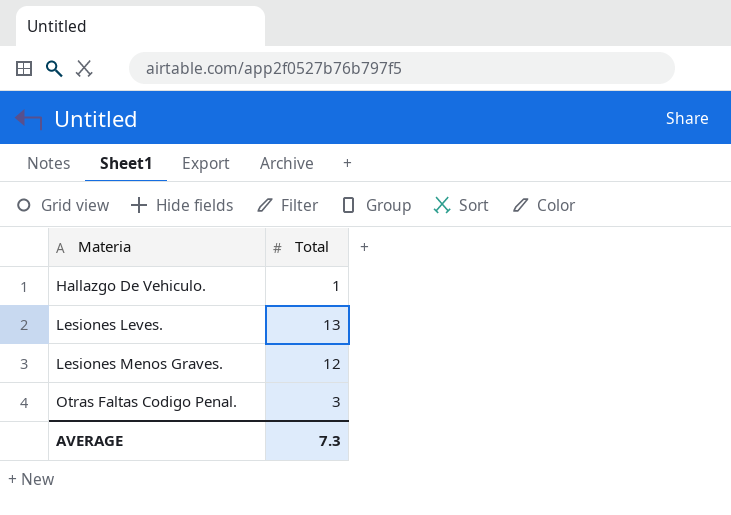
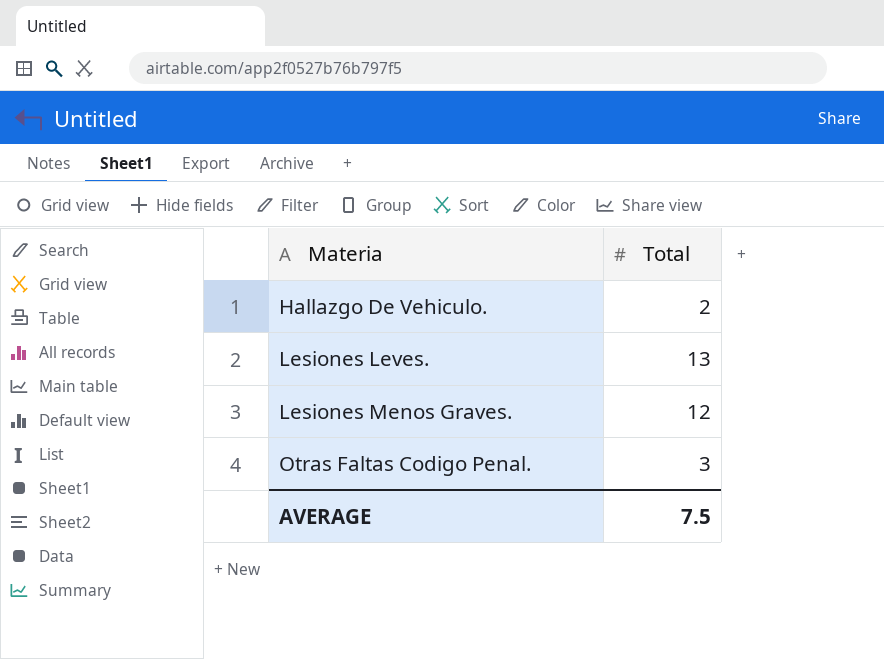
Hallazgo De Vehiculo. | Total: 1 -> 2
AVERAGE | Total: 7.3 -> 7.5

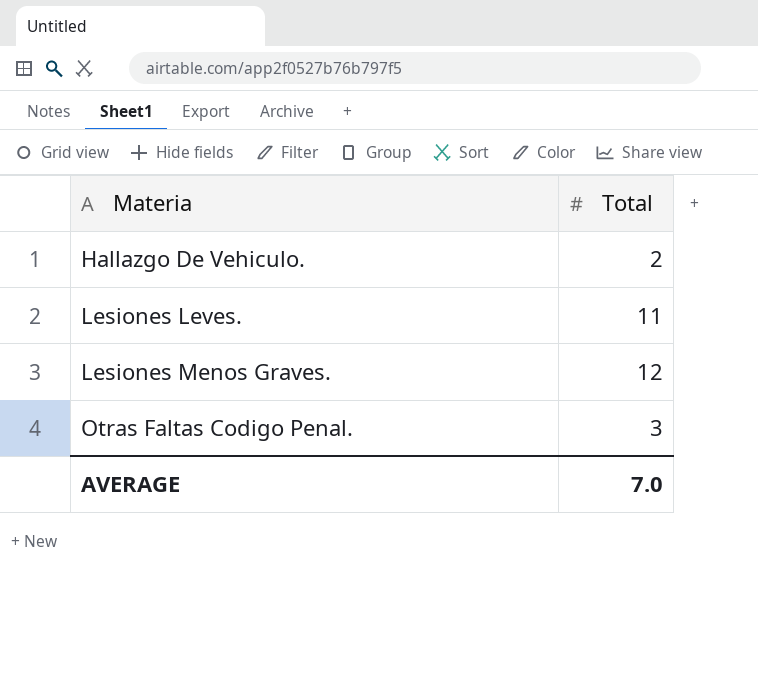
Lesiones Leves. | Total: 13 -> 11
AVERAGE | Total: 7.5 -> 7.0

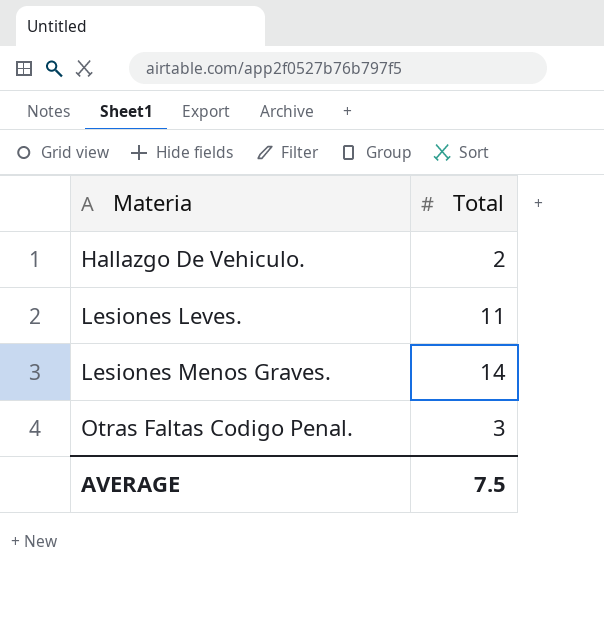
Lesiones Menos Graves. | Total: 12 -> 14
AVERAGE | Total: 7.0 -> 7.5

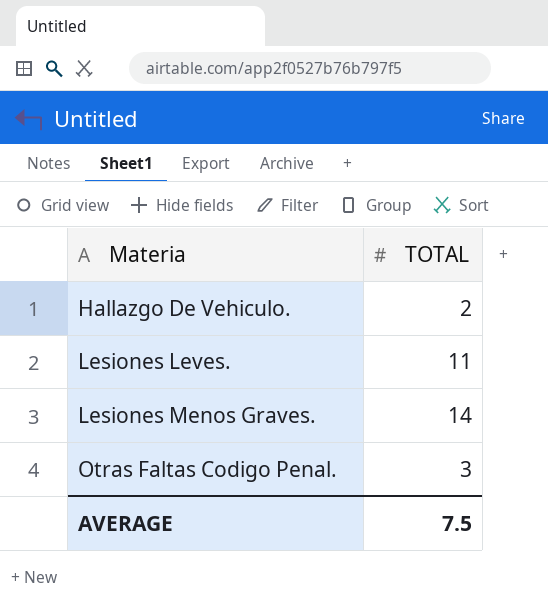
column name: Total -> TOTAL

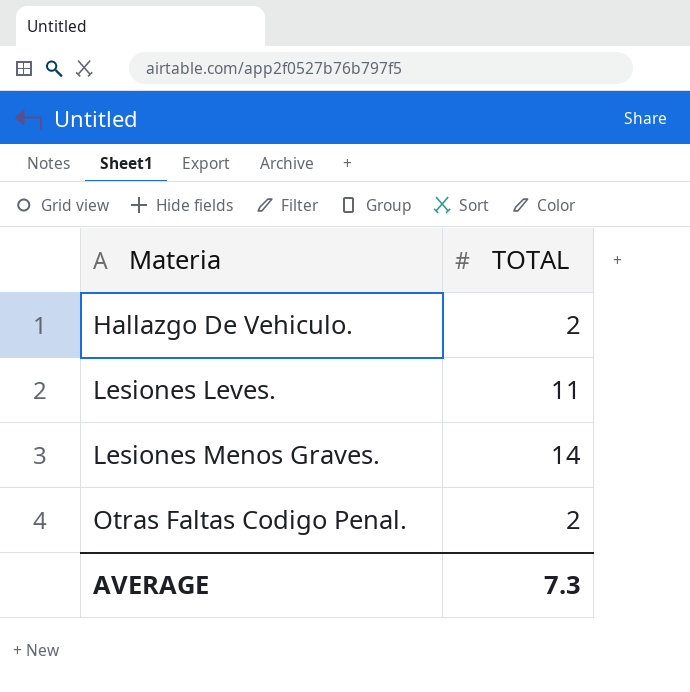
Otras Faltas Codigo Penal. | TOTAL: 3 -> 2
AVERAGE | TOTAL: 7.5 -> 7.3

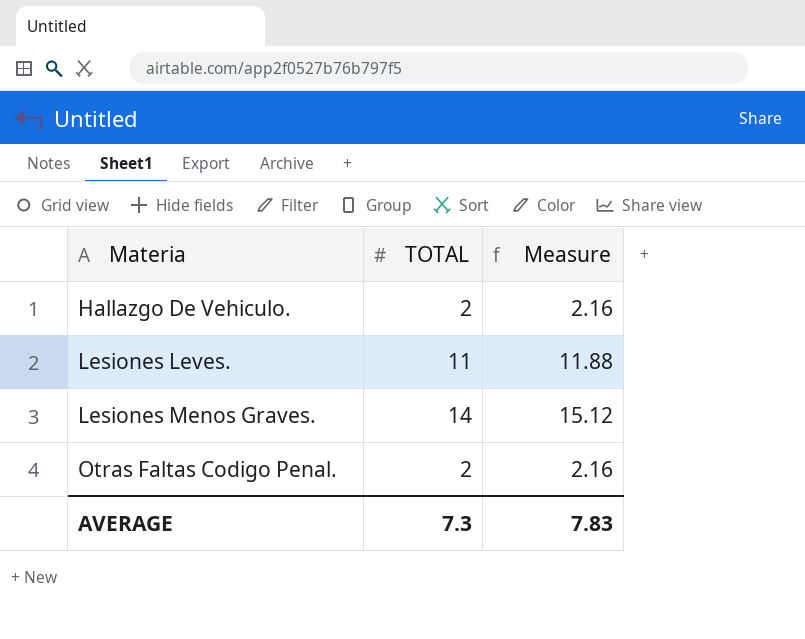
column Measure | formula: none -> [TOTAL] * 1.08

